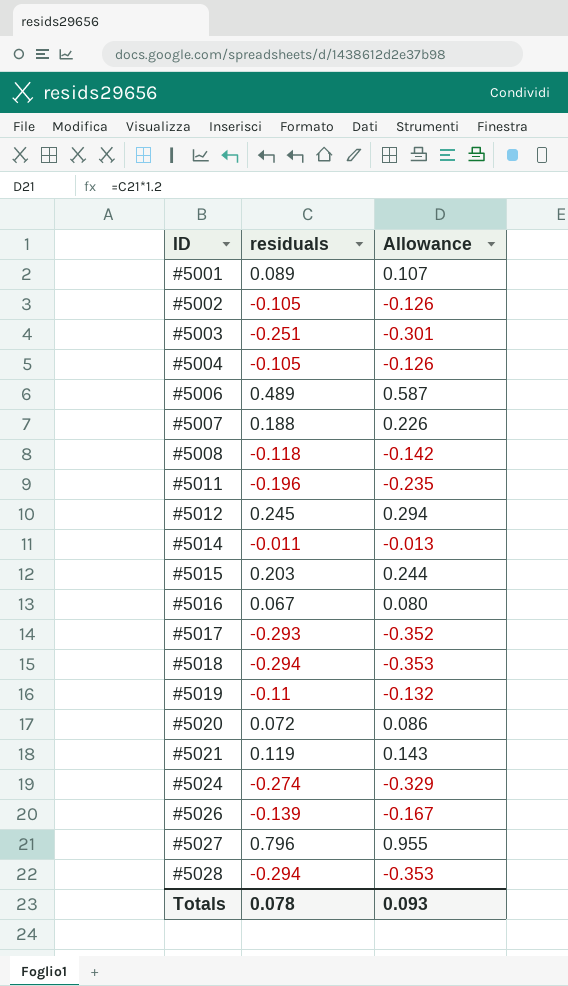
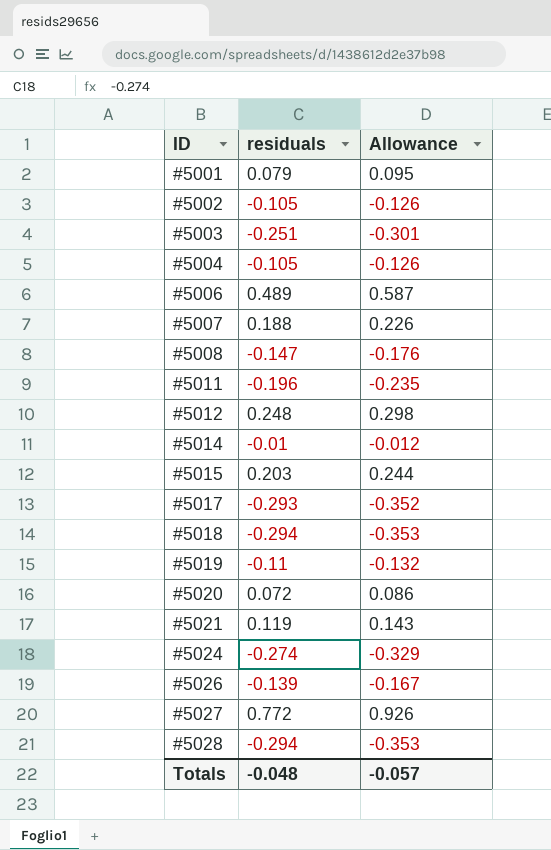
row #5016: 0.067 | 0.080 -> none
#5001 | residuals: 0.089 -> 0.079
#5001 | Allowance: 0.107 -> 0.095
#5008 | residuals: -0.118 -> -0.147
#5008 | Allowance: -0.142 -> -0.176
#5012 | residuals: 0.245 -> 0.248
#5012 | Allowance: 0.294 -> 0.298
#5014 | residuals: -0.011 -> -0.01
#5014 | Allowance: -0.013 -> -0.012
#5027 | residuals: 0.796 -> 0.772
#5027 | Allowance: 0.955 -> 0.926
Totals | residuals: 0.078 -> -0.048
Totals | Allowance: 0.093 -> -0.057

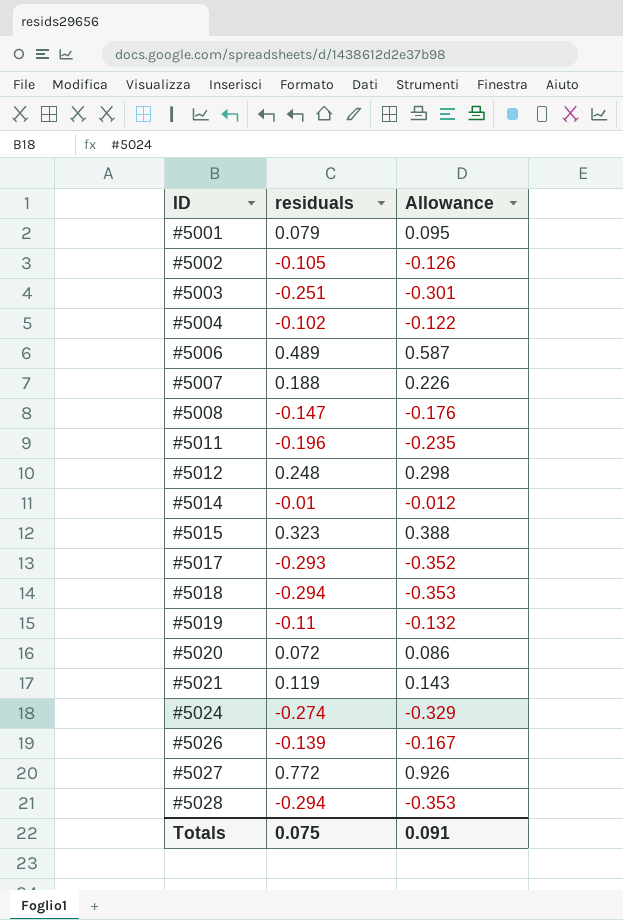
#5004 | residuals: -0.105 -> -0.102
#5004 | Allowance: -0.126 -> -0.122
#5015 | residuals: 0.203 -> 0.323
#5015 | Allowance: 0.244 -> 0.388
Totals | residuals: -0.048 -> 0.075
Totals | Allowance: -0.057 -> 0.091

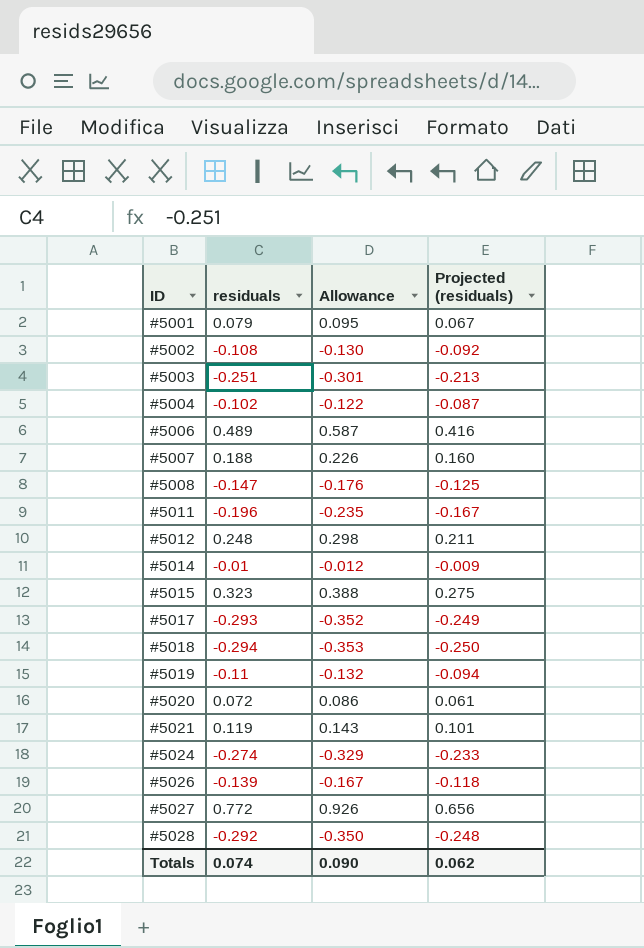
column Projected (residuals) | formula: none -> [residuals] * 0.85
#5002 | residuals: -0.105 -> -0.108
#5002 | Allowance: -0.126 -> -0.130
#5028 | residuals: -0.294 -> -0.292
#5028 | Allowance: -0.353 -> -0.350
Totals | residuals: 0.075 -> 0.074
Totals | Allowance: 0.091 -> 0.090

